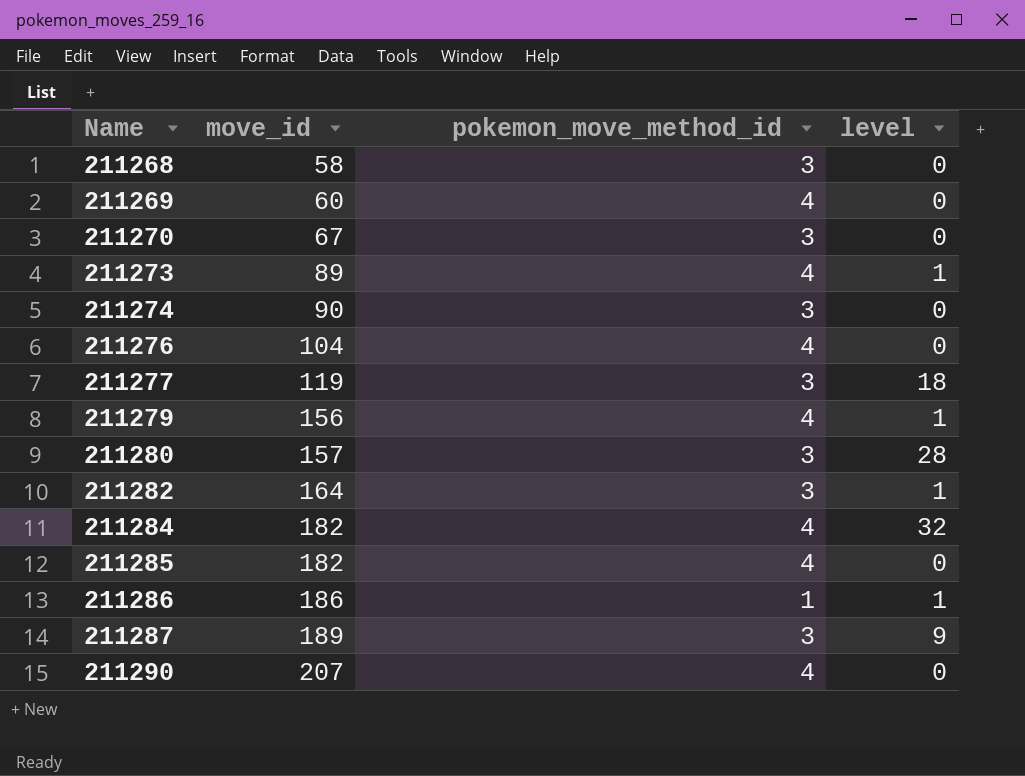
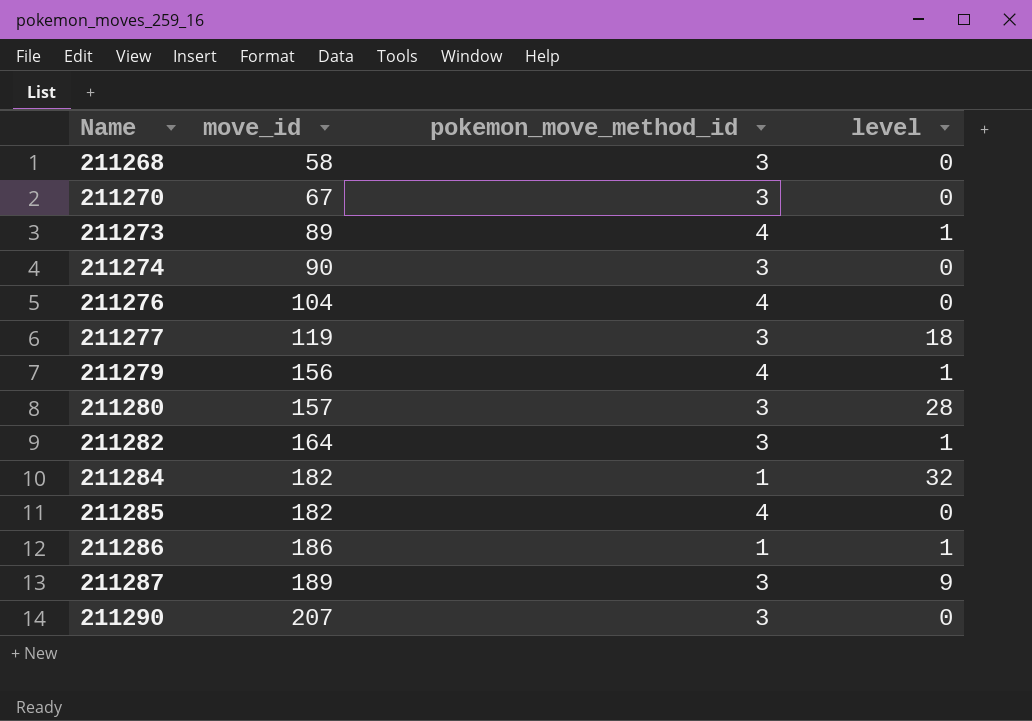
row 211269: 60 | 4 | 0 -> none
211284 | pokemon_move_method_id: 4 -> 1
211290 | pokemon_move_method_id: 4 -> 3

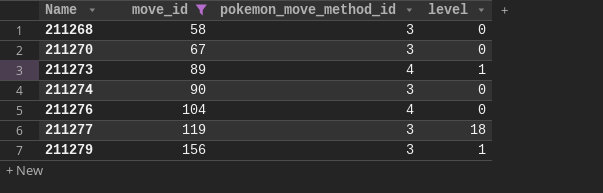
filter: none -> move_id <= 156
211279 | pokemon_move_method_id: 4 -> 3

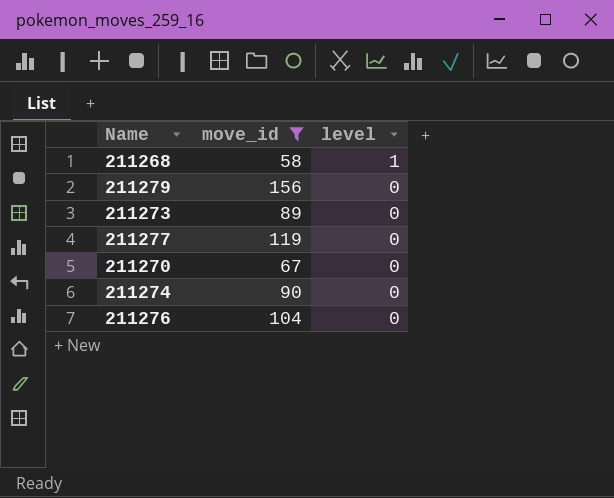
row order: Name ascending -> level descending
column pokemon_move_method_id | position: 3 -> none
211268 | level: 0 -> 1
211279 | level: 1 -> 0
211273 | level: 1 -> 0
211277 | level: 18 -> 0

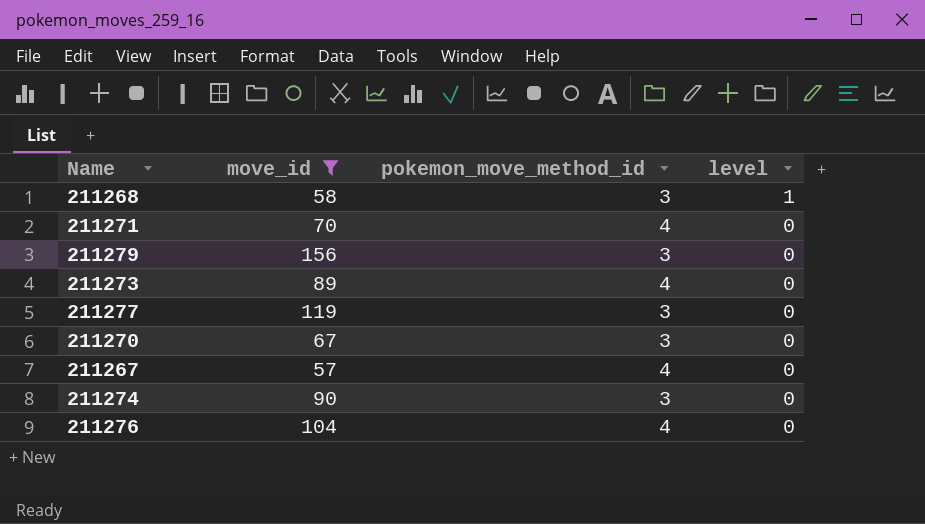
column pokemon_move_method_id | position: none -> 3
row 211271: none -> 70 | 4 | 0
row 211267: none -> 57 | 4 | 0

